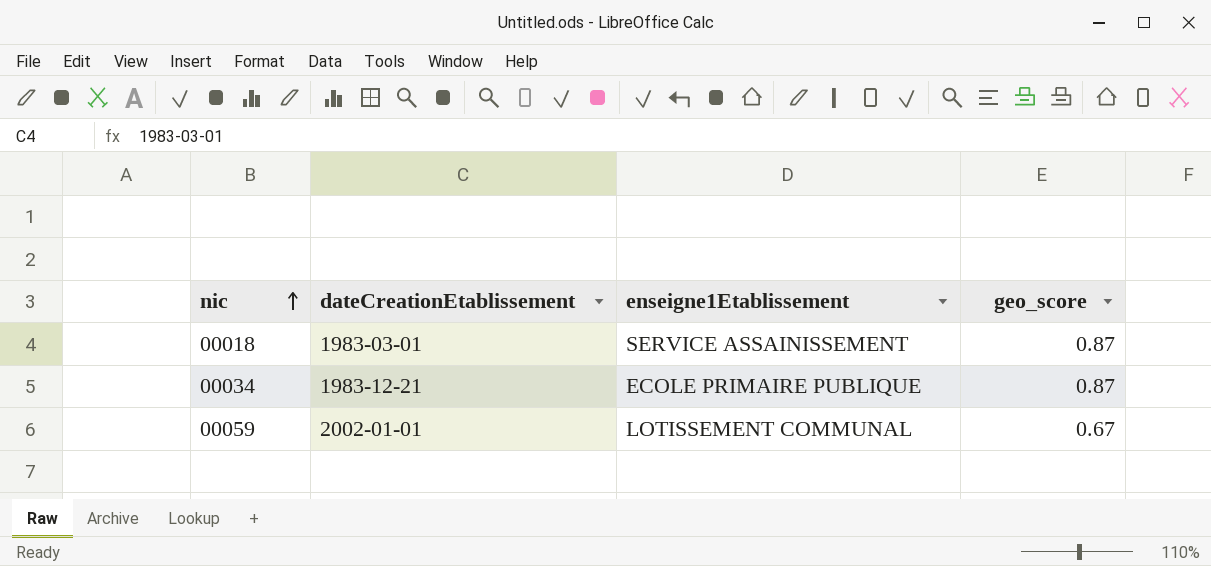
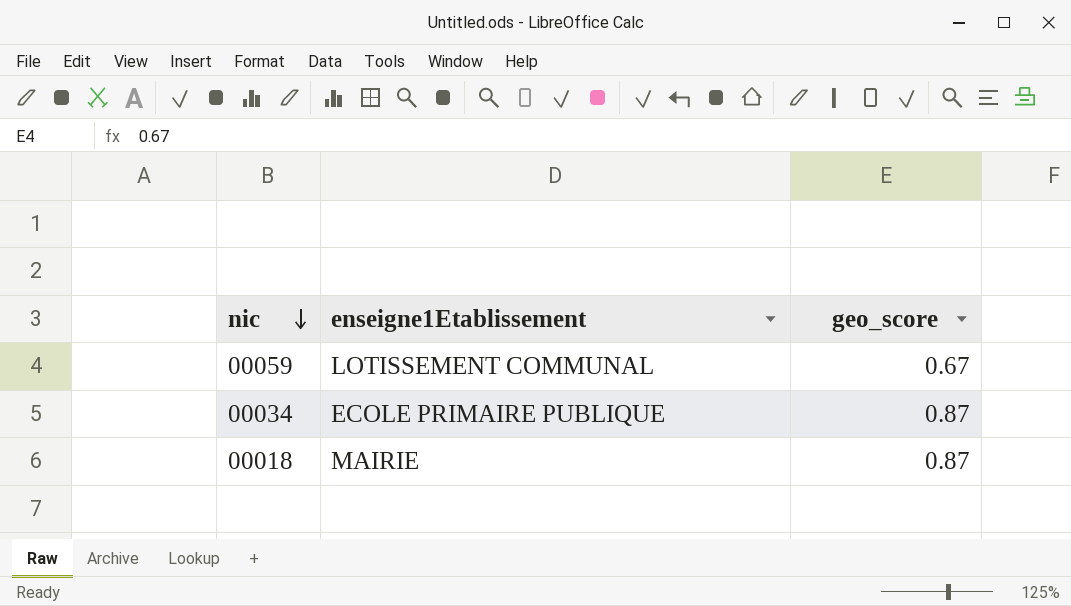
row order: nic ascending -> nic descending
column dateCreationEtablissement | position: 2 -> none
00018 | enseigne1Etablissement: SERVICE ASSAINISSEMENT -> MAIRIE

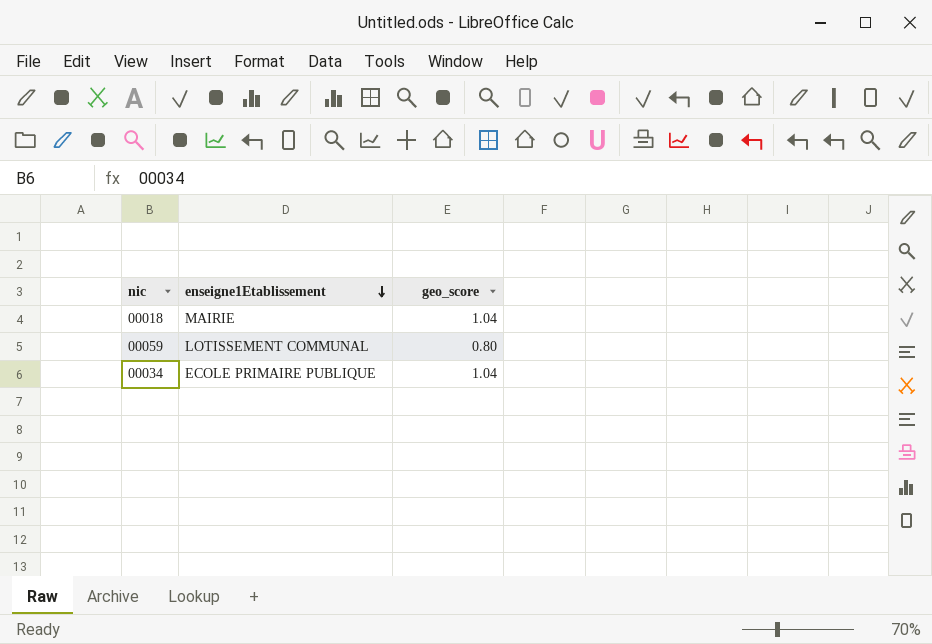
row order: nic descending -> enseigne1Etablissement descending
00018 | geo_score: 0.87 -> 1.04
00059 | geo_score: 0.67 -> 0.80
00034 | geo_score: 0.87 -> 1.04

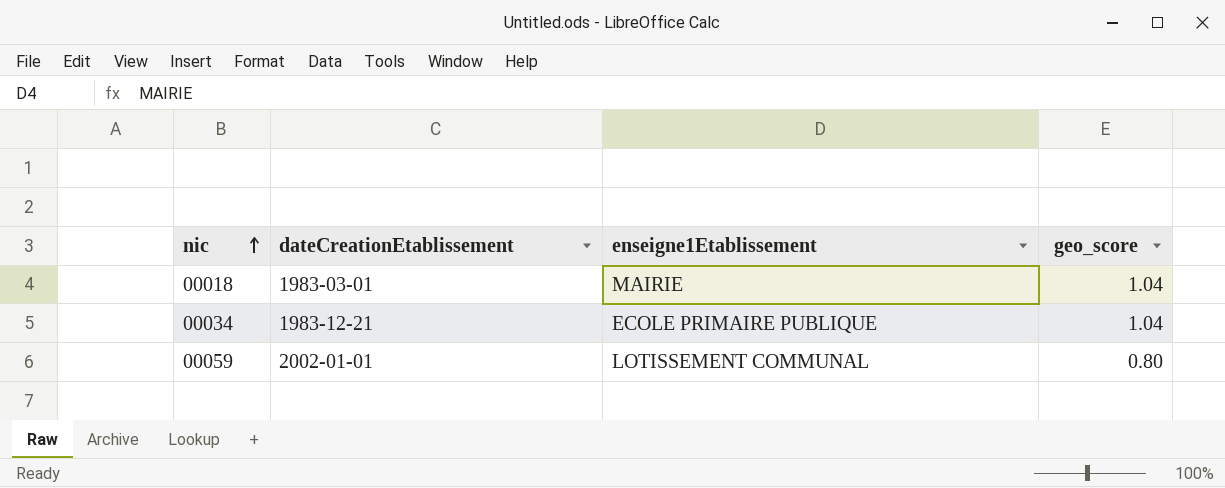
row order: enseigne1Etablissement descending -> nic ascending
column dateCreationEtablissement | position: none -> 2

